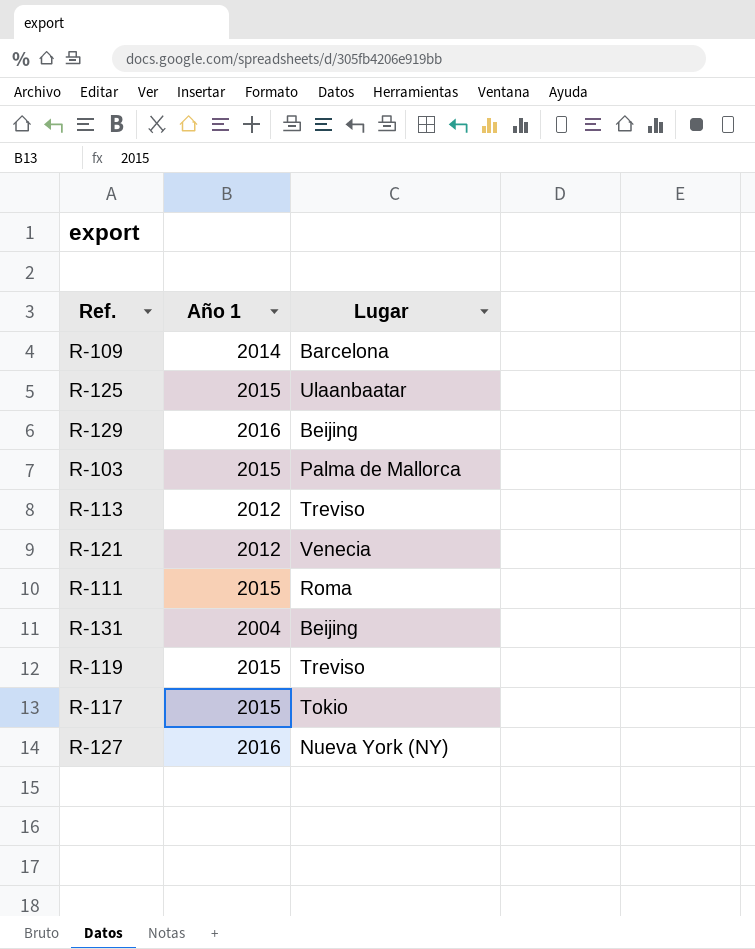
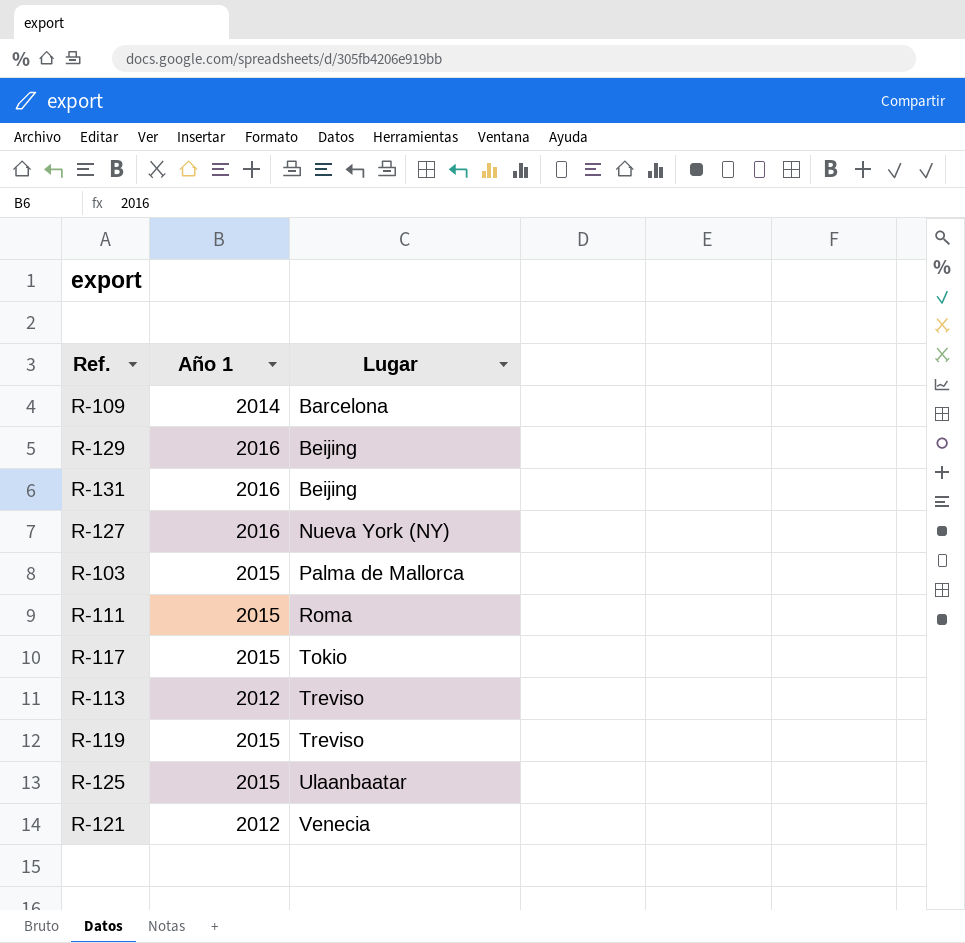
row order: none -> Lugar ascending
R-131 | Año 1: 2004 -> 2016

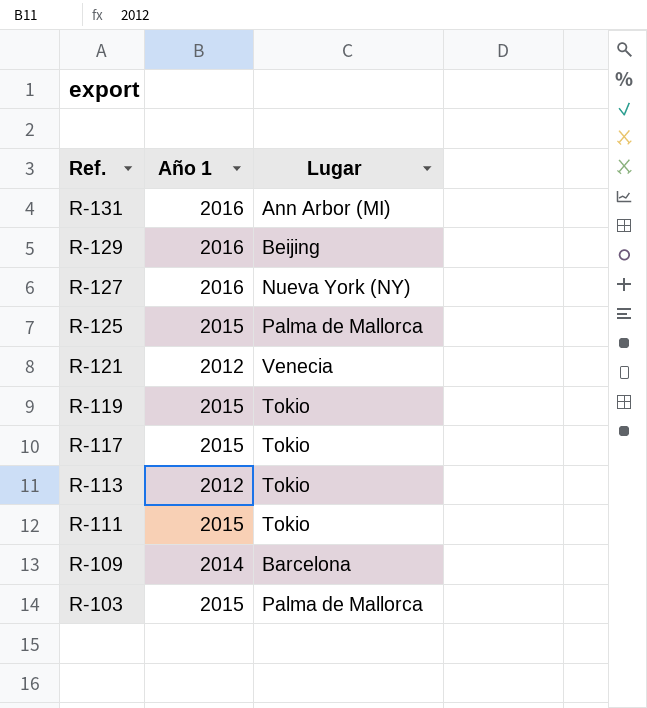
row order: Lugar ascending -> Ref. descending
R-131 | Lugar: Beijing -> Ann Arbor (MI)
R-125 | Lugar: Ulaanbaatar -> Palma de Mallorca
R-119 | Lugar: Treviso -> Tokio
R-113 | Lugar: Treviso -> Tokio
R-111 | Lugar: Roma -> Tokio

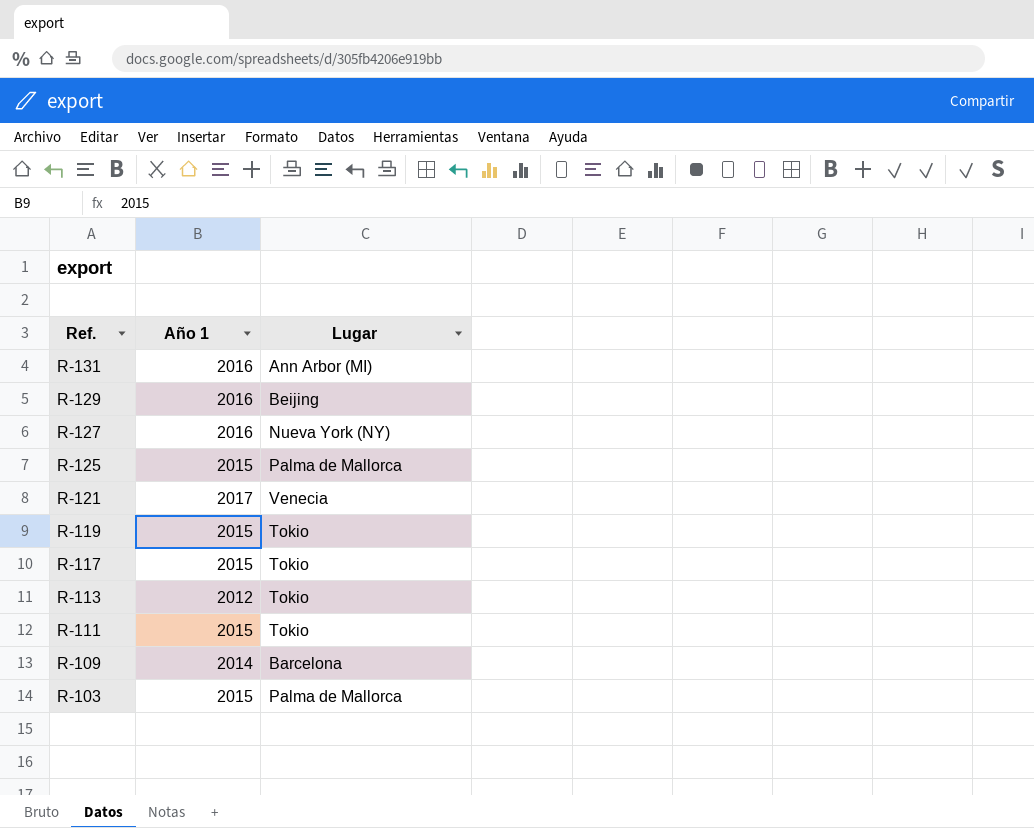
R-121 | Año 1: 2012 -> 2017

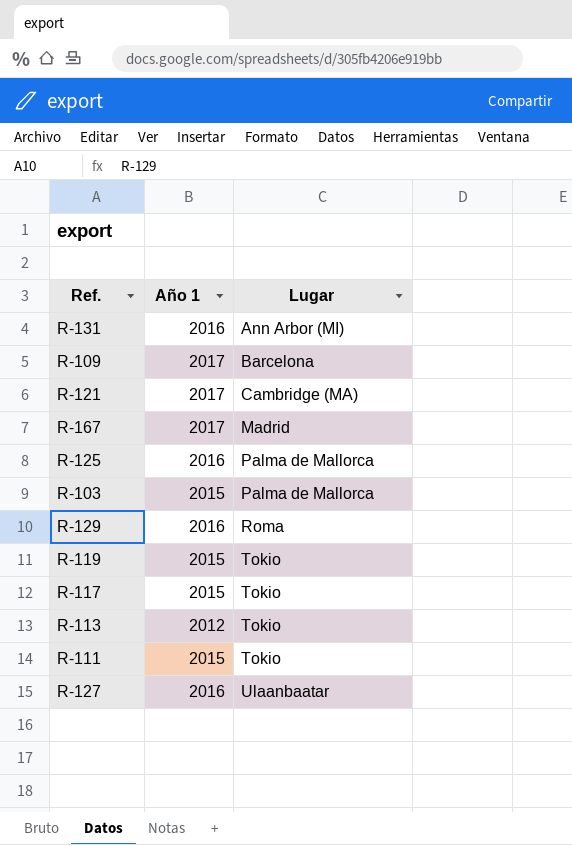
row order: Ref. descending -> Lugar ascending
R-109 | Año 1: 2014 -> 2017
R-121 | Lugar: Venecia -> Cambridge (MA)
row R-167: none -> 2017 | Madrid
R-125 | Año 1: 2015 -> 2016
R-129 | Lugar: Beijing -> Roma
R-127 | Lugar: Nueva York (NY) -> Ulaanbaatar

